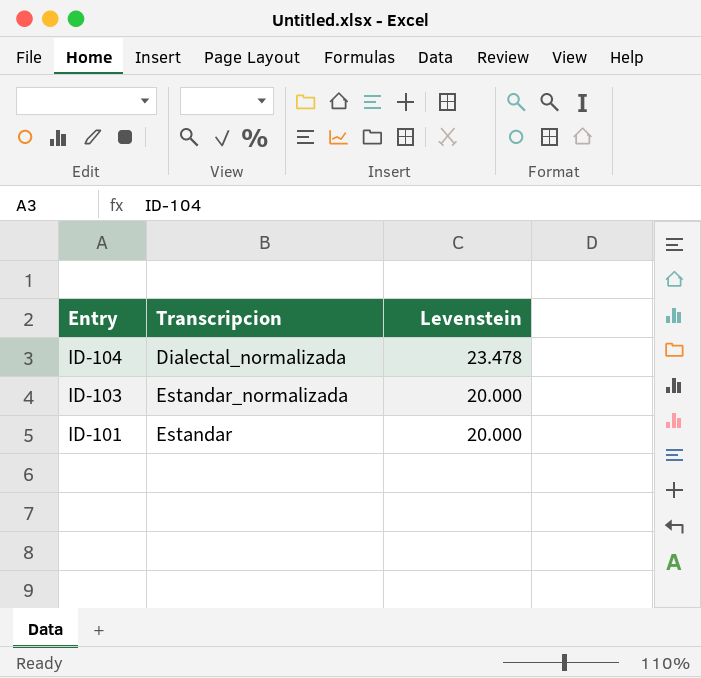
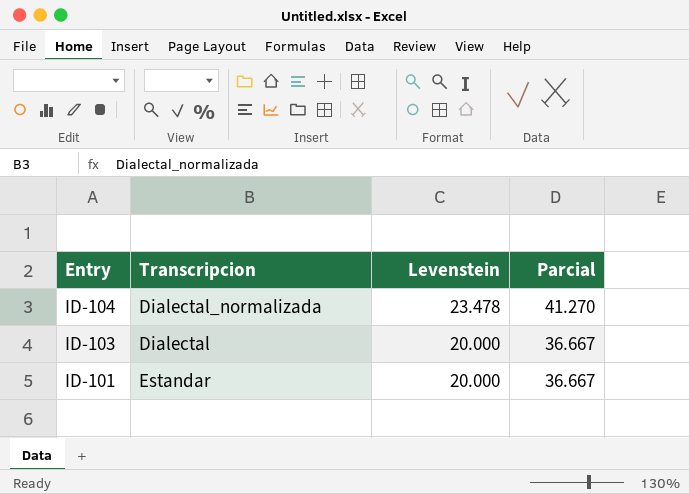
column Parcial | position: none -> 4
ID-103 | Transcripcion: Estandar_normalizada -> Dialectal

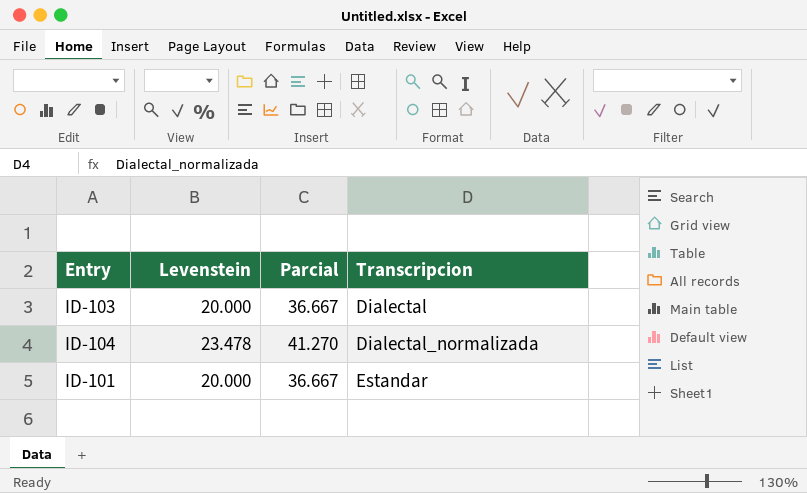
row order: Entry descending -> Transcripcion ascending
column Transcripcion | position: 2 -> 4

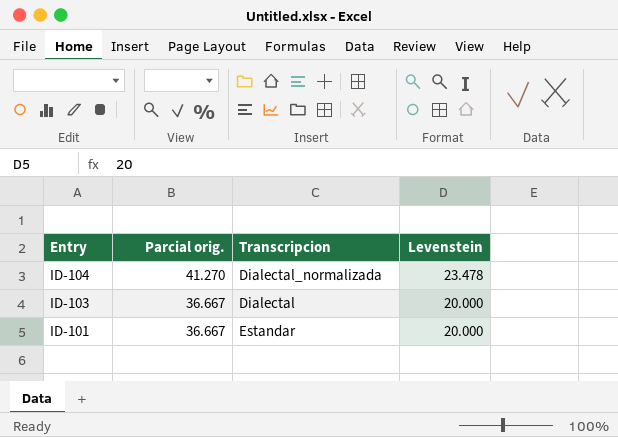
row order: Transcripcion ascending -> Entry descending
column name: Parcial -> Parcial orig.
column Levenstein | position: 2 -> 4

